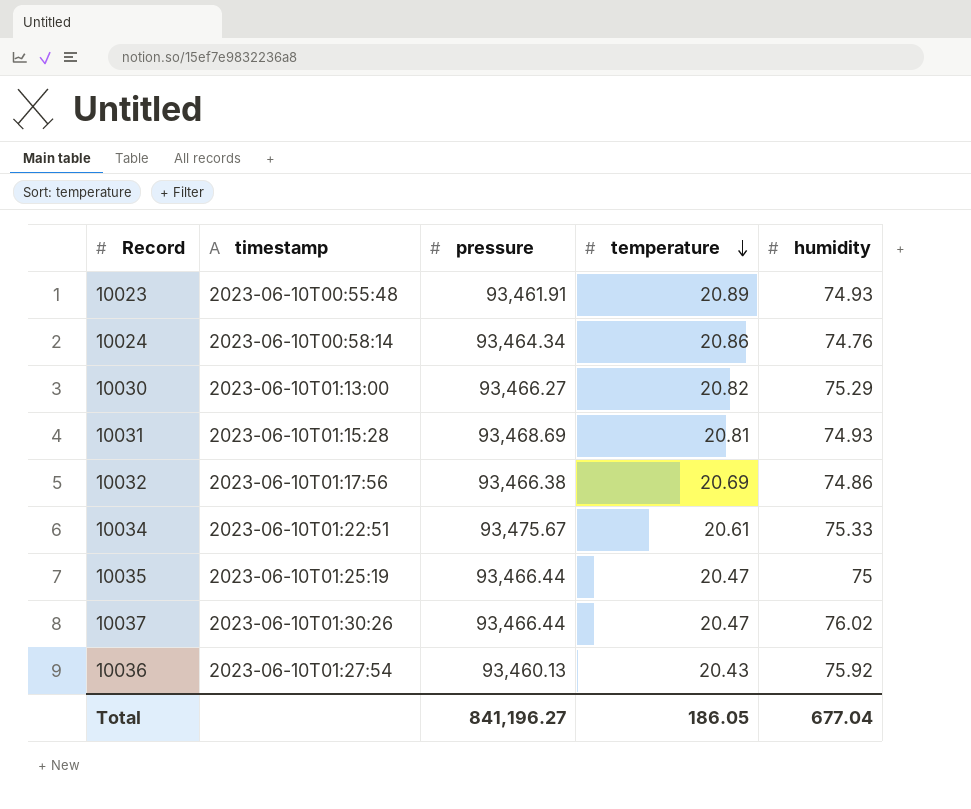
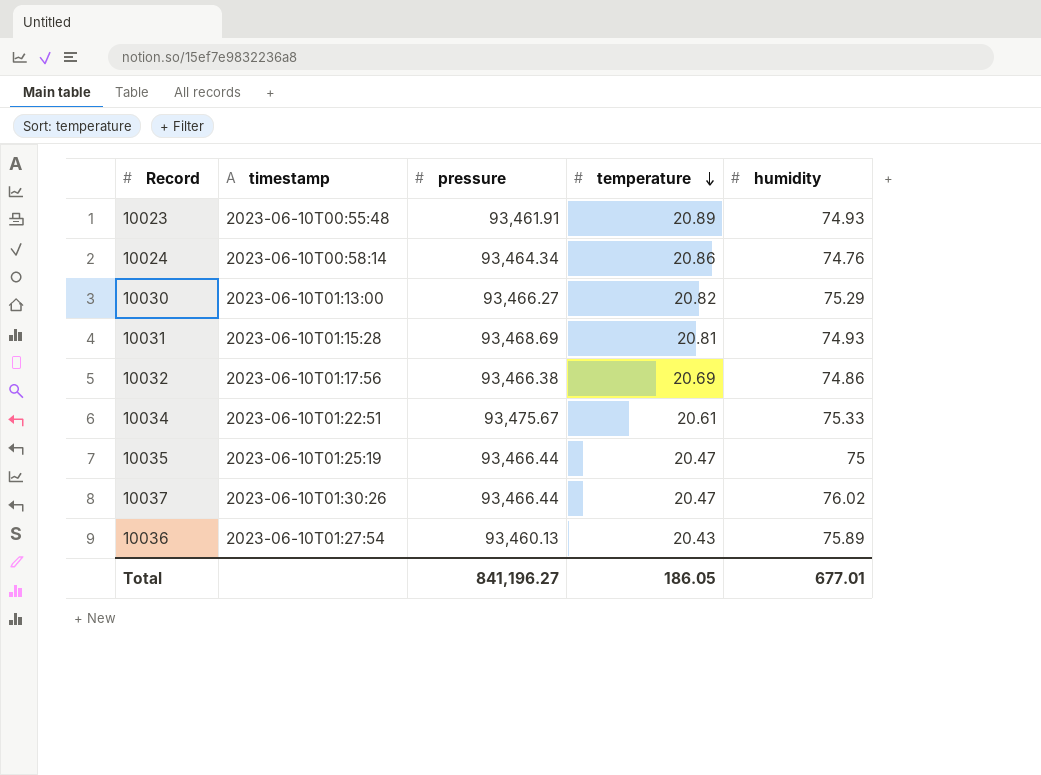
10036 | humidity: 75.92 -> 75.89
Total | humidity: 677.04 -> 677.01

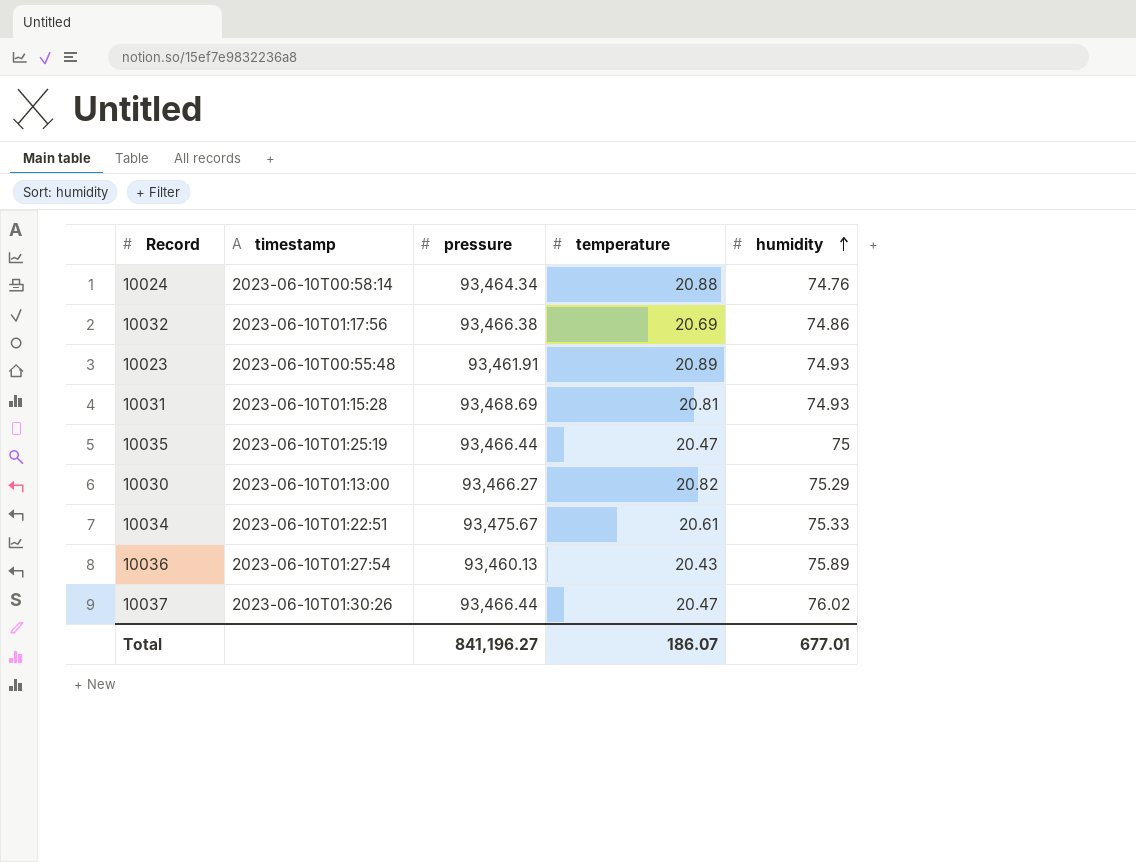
row order: temperature descending -> humidity ascending
10024 | temperature: 20.86 -> 20.88
Total | temperature: 186.05 -> 186.07

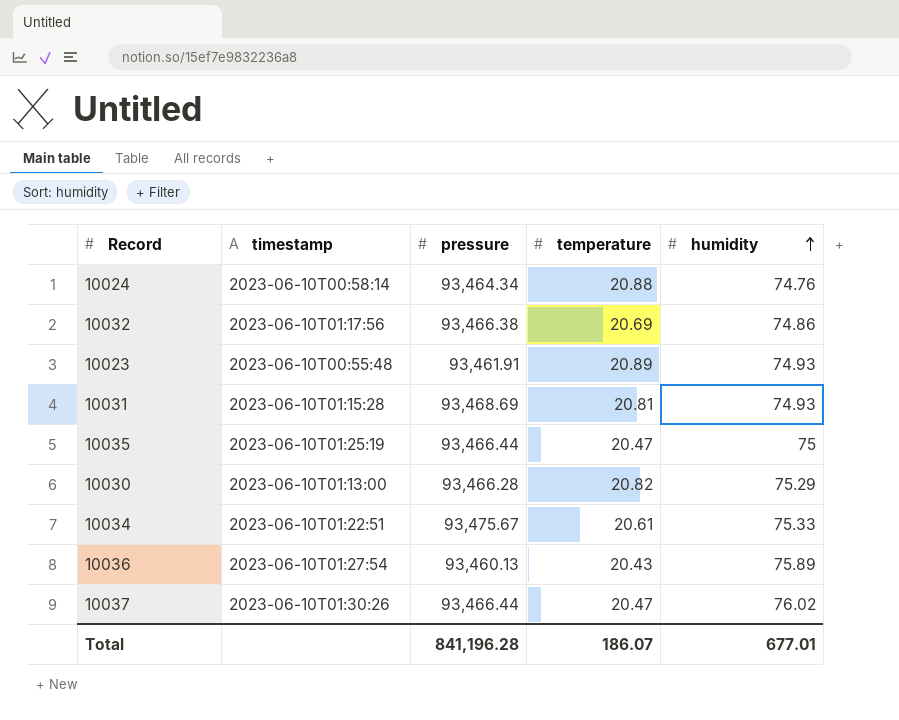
10030 | pressure: 93,466.27 -> 93,466.28
Total | pressure: 841,196.27 -> 841,196.28

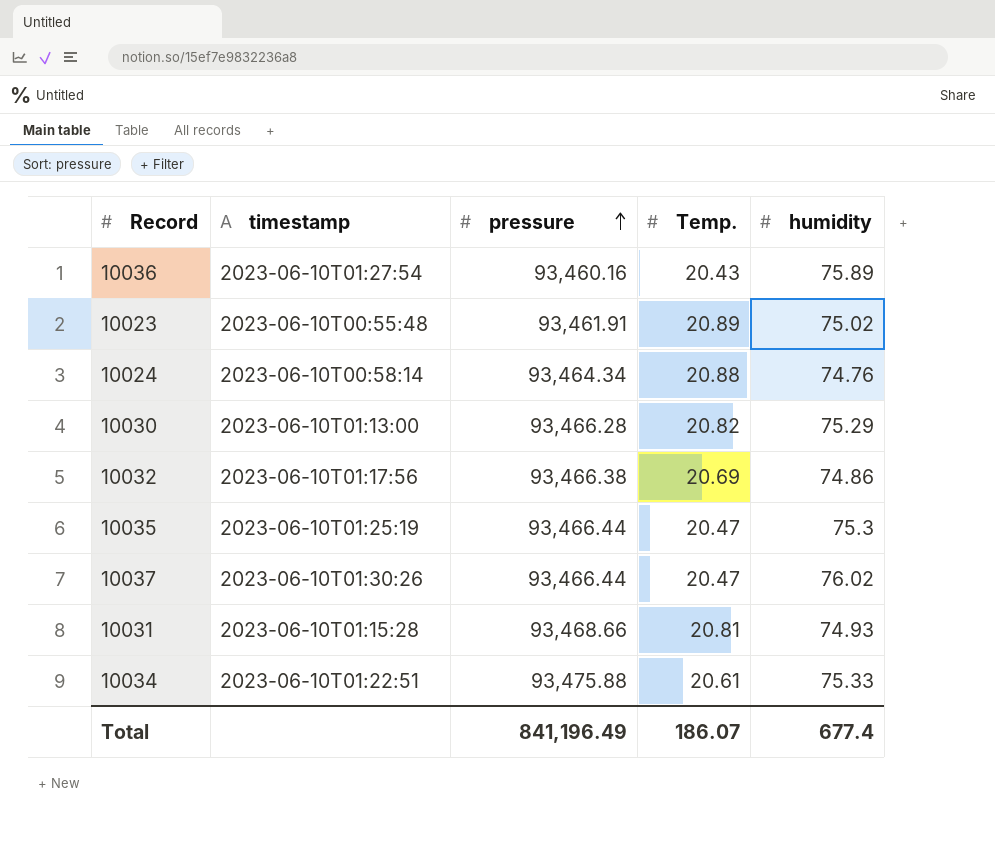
row order: humidity ascending -> pressure ascending
column name: temperature -> Temp.
10036 | pressure: 93,460.13 -> 93,460.16
10023 | humidity: 74.93 -> 75.02
10035 | humidity: 75 -> 75.3
10031 | pressure: 93,468.69 -> 93,468.66
10034 | pressure: 93,475.67 -> 93,475.88
Total | pressure: 841,196.28 -> 841,196.49
Total | humidity: 677.01 -> 677.4

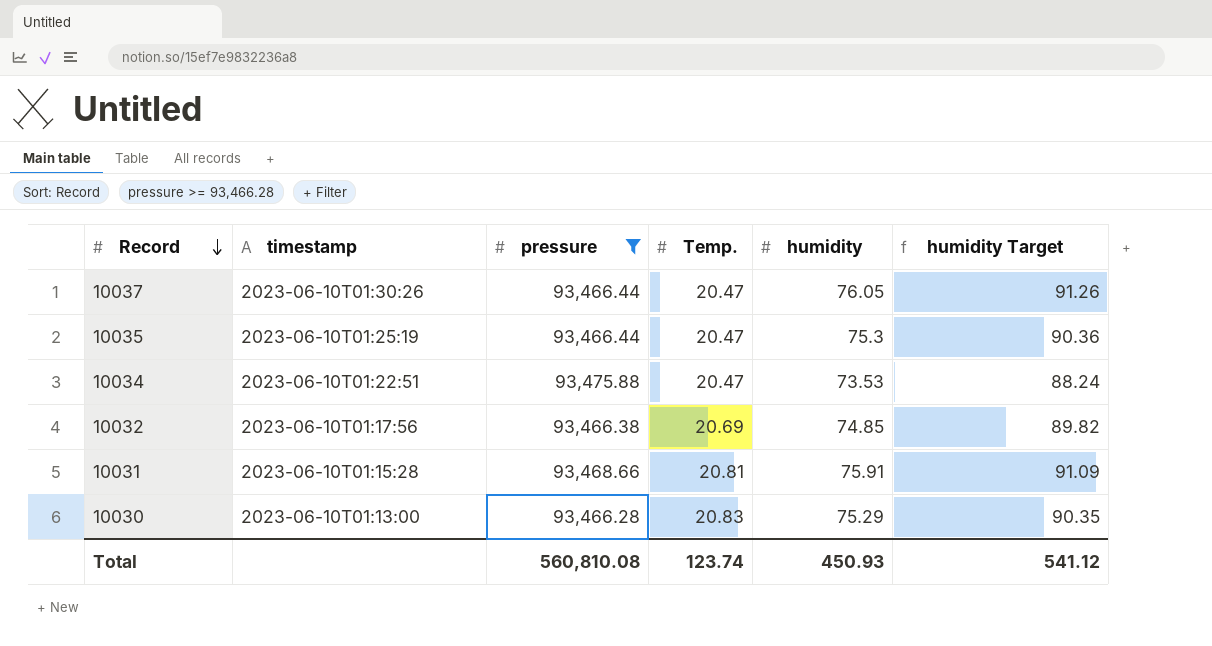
filter: none -> pressure >= 93,466.28
row order: pressure ascending -> Record descending
column humidity Target | formula: none -> [humidity] * 1.2
10037 | humidity: 76.02 -> 76.05
10034 | Temp.: 20.61 -> 20.47
10034 | humidity: 75.33 -> 73.53
10032 | humidity: 74.86 -> 74.85
10031 | humidity: 74.93 -> 75.91
10030 | Temp.: 20.82 -> 20.83
Total | pressure: 841,196.49 -> 560,810.08
Total | Temp.: 186.07 -> 123.74
Total | humidity: 677.4 -> 450.93

